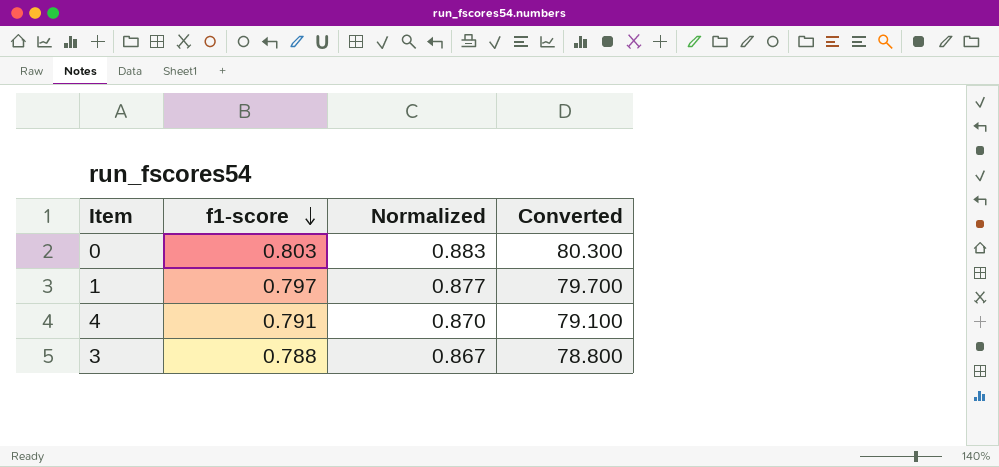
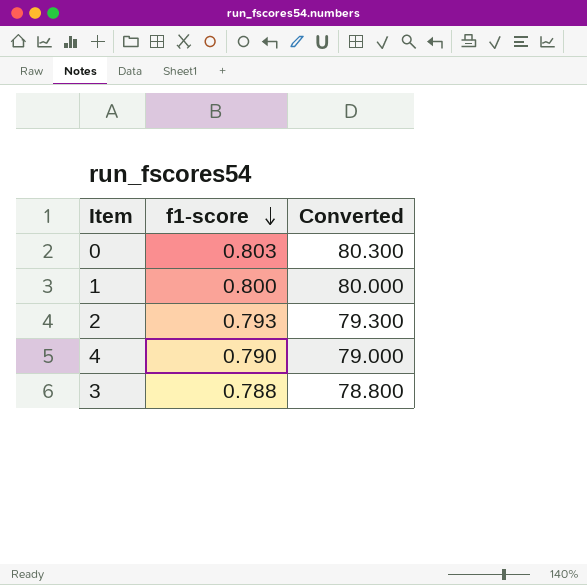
column Normalized | formula: [f1-score] * 1.1 -> none
1 | f1-score: 0.797 -> 0.800
1 | Converted: 79.700 -> 80.000
row 2: none -> 0.793 | 79.300
4 | f1-score: 0.791 -> 0.790
4 | Converted: 79.100 -> 79.000

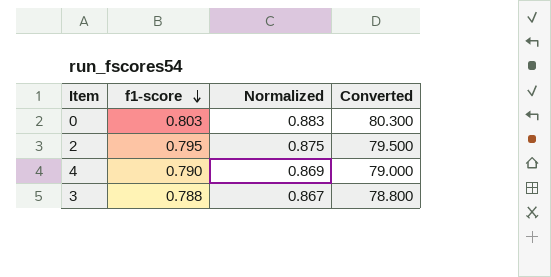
column Normalized | formula: none -> [f1-score] * 1.1
row 1: 0.800 | 80.000 -> none
2 | f1-score: 0.793 -> 0.795
2 | Converted: 79.300 -> 79.500

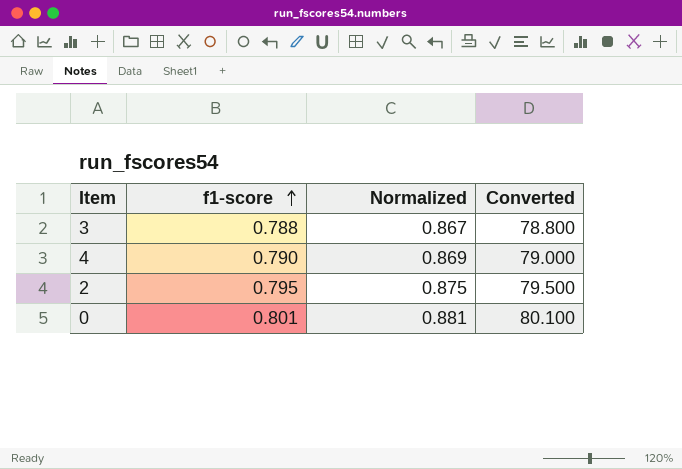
row order: f1-score descending -> f1-score ascending
0 | f1-score: 0.803 -> 0.801
0 | Normalized: 0.883 -> 0.881
0 | Converted: 80.300 -> 80.100

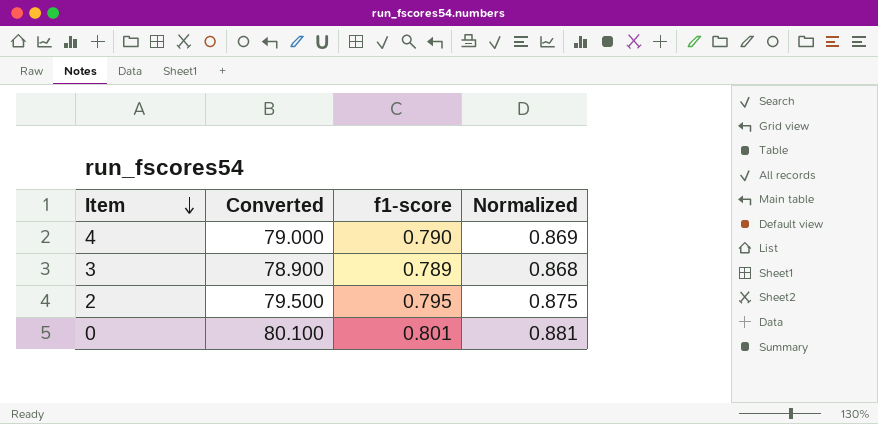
row order: f1-score ascending -> Item descending
column Converted | position: 4 -> 2
3 | Converted: 78.800 -> 78.900
3 | f1-score: 0.788 -> 0.789
3 | Normalized: 0.867 -> 0.868

